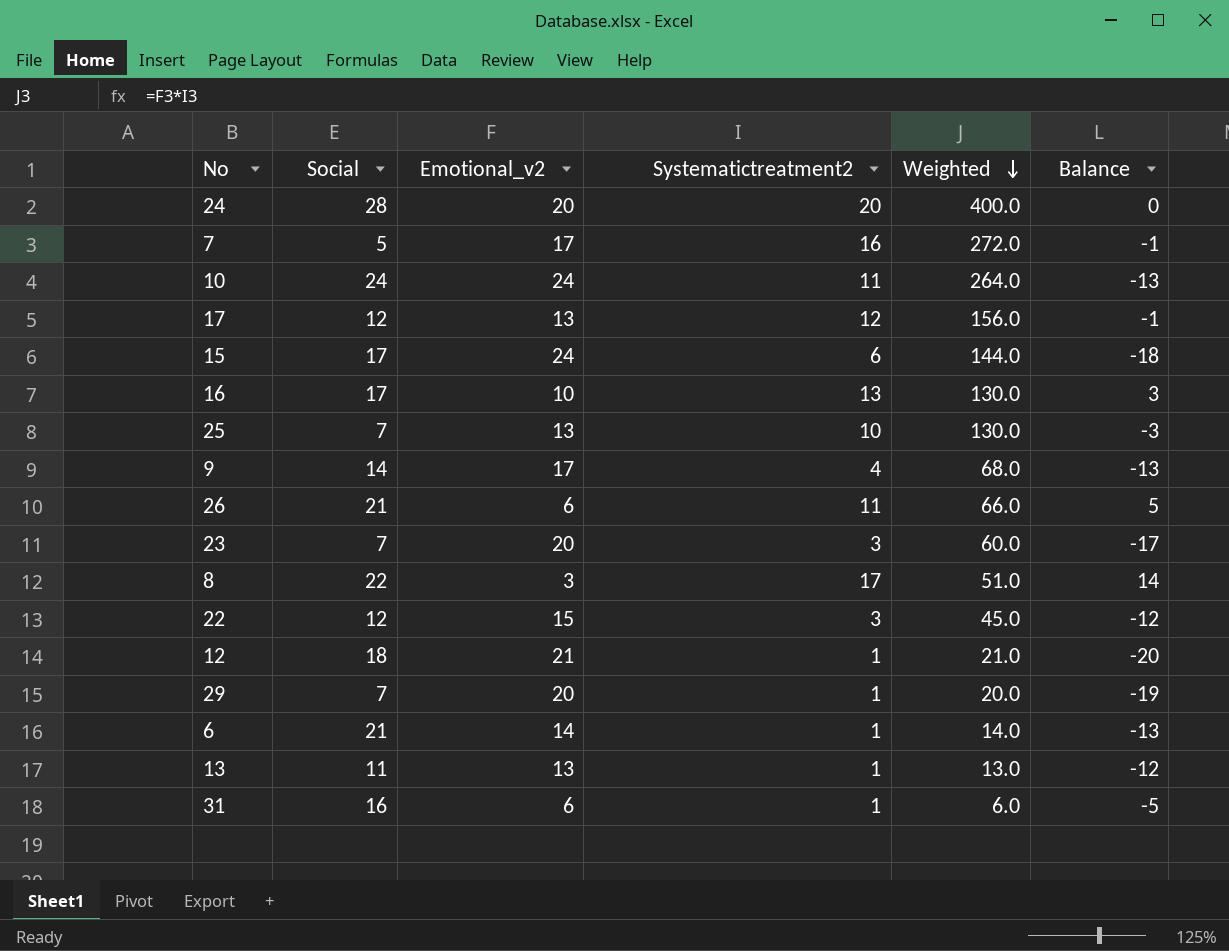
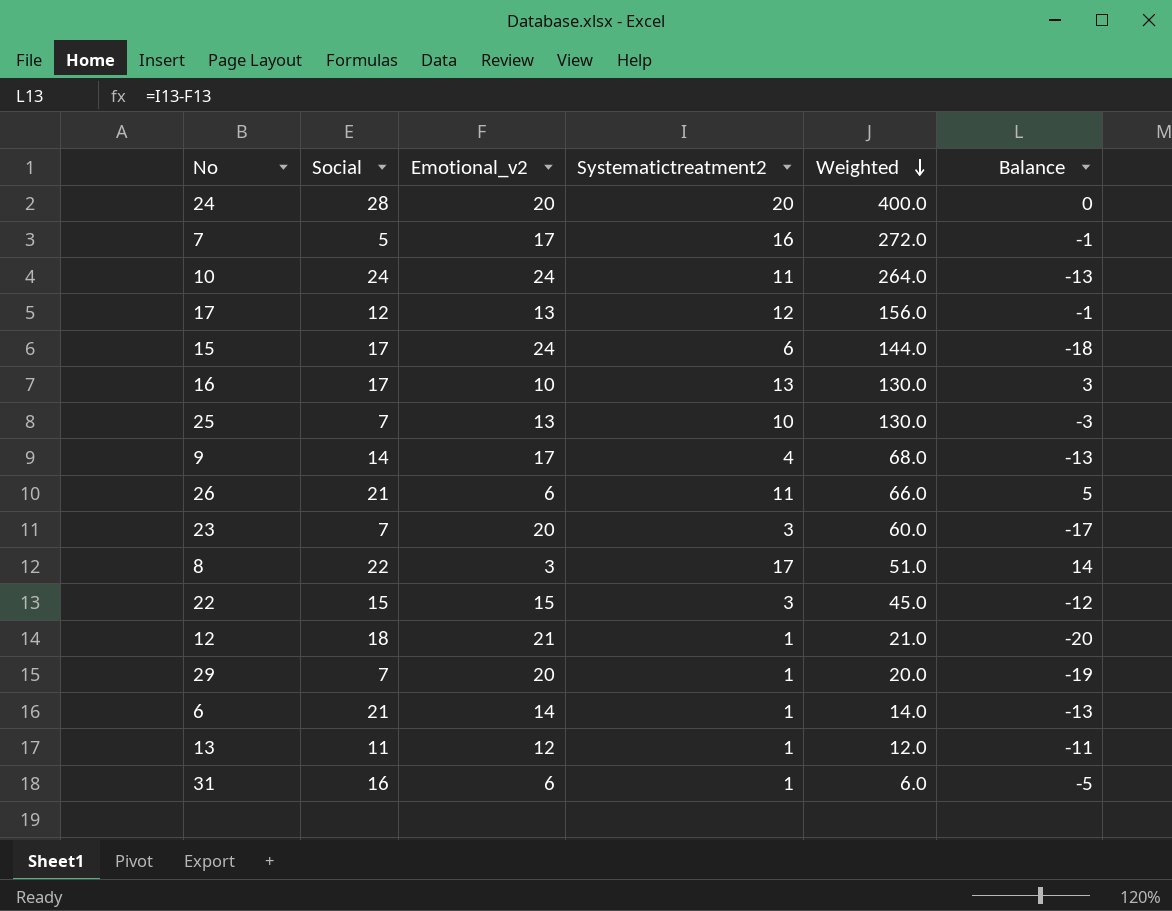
22 | Social: 12 -> 15
13 | Emotional_v2: 13 -> 12
13 | Weighted: 13.0 -> 12.0
13 | Balance: -12 -> -11

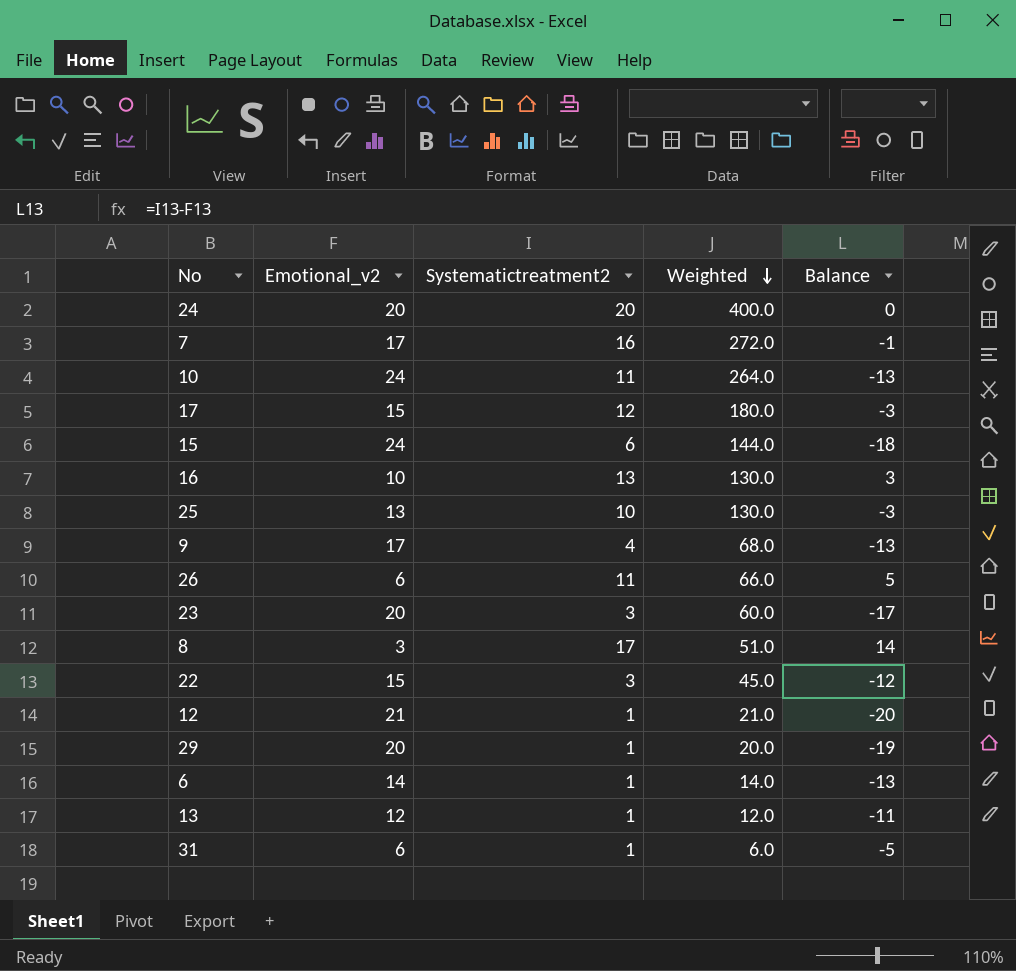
column Social | position: 2 -> none
17 | Emotional_v2: 13 -> 15
17 | Weighted: 156.0 -> 180.0
17 | Balance: -1 -> -3

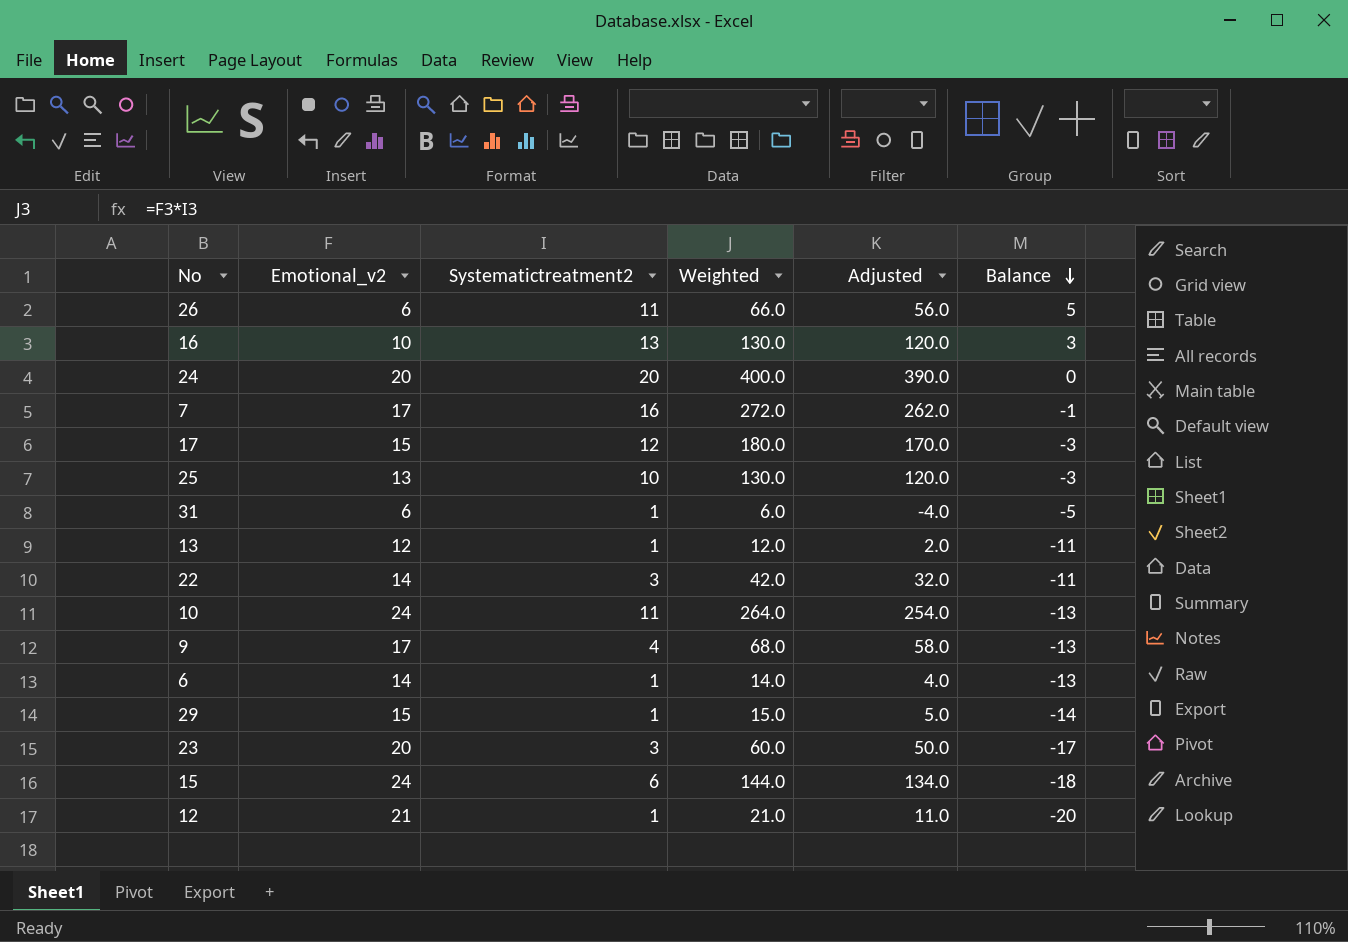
row order: Weighted descending -> Balance descending
column Adjusted | formula: none -> [Weighted] - 10
row 8: 3 | 17 | 51.0 | 14 -> none
22 | Emotional_v2: 15 -> 14
22 | Weighted: 45.0 -> 42.0
22 | Balance: -12 -> -11
29 | Emotional_v2: 20 -> 15
29 | Weighted: 20.0 -> 15.0
29 | Balance: -19 -> -14

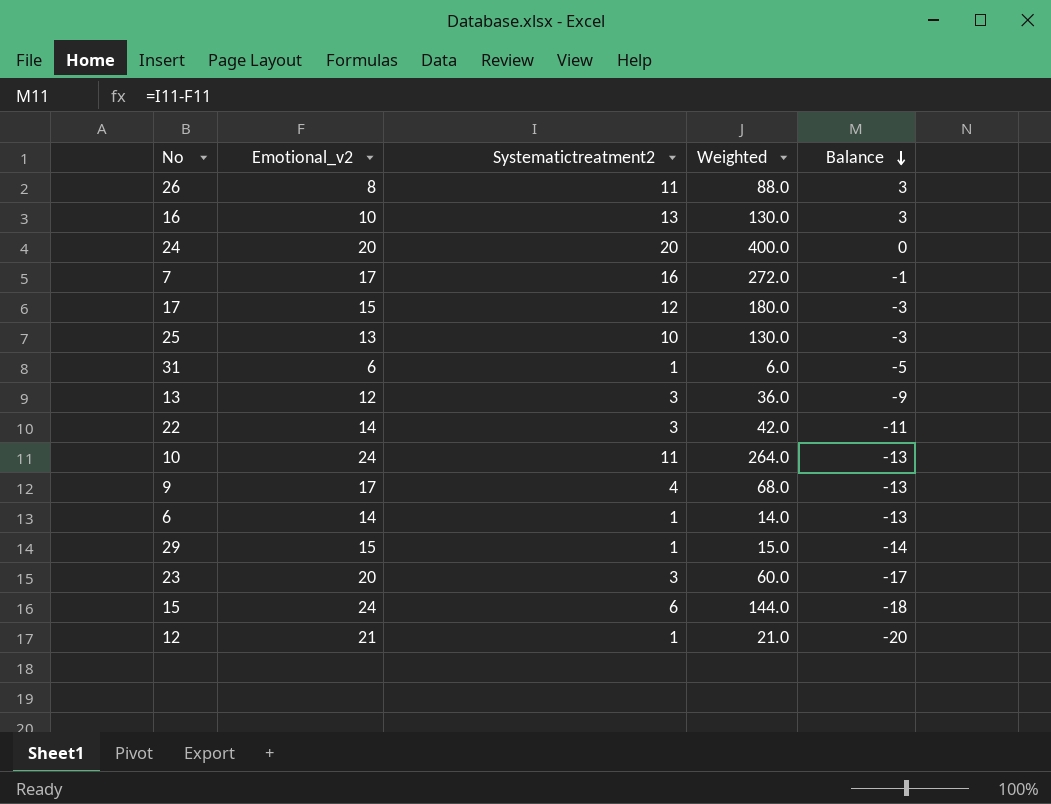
column Adjusted | formula: [Weighted] - 10 -> none
26 | Emotional_v2: 6 -> 8
26 | Weighted: 66.0 -> 88.0
26 | Balance: 5 -> 3
13 | Systematictreatment2: 1 -> 3
13 | Weighted: 12.0 -> 36.0
13 | Balance: -11 -> -9

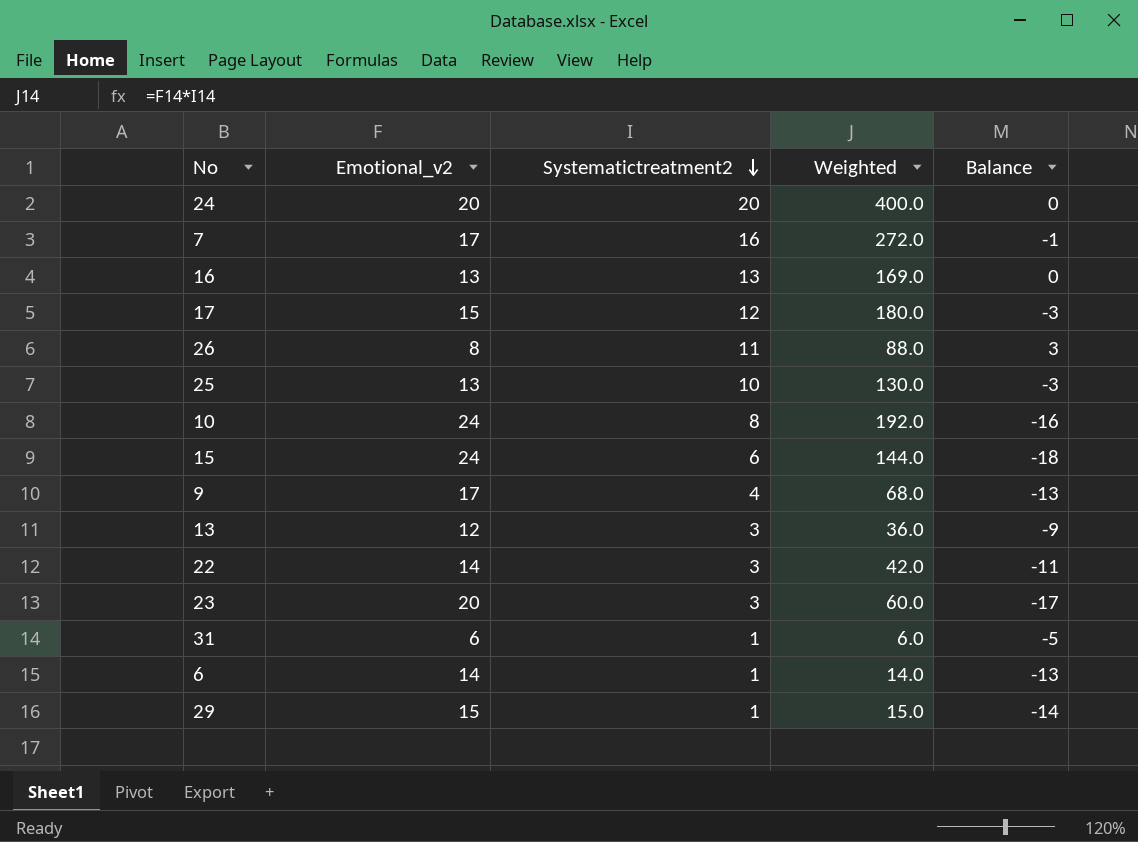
row order: Balance descending -> Systematictreatment2 descending
row 12: 21 | 1 | 21.0 | -20 -> none
16 | Emotional_v2: 10 -> 13
16 | Weighted: 130.0 -> 169.0
16 | Balance: 3 -> 0
10 | Systematictreatment2: 11 -> 8
10 | Weighted: 264.0 -> 192.0
10 | Balance: -13 -> -16

